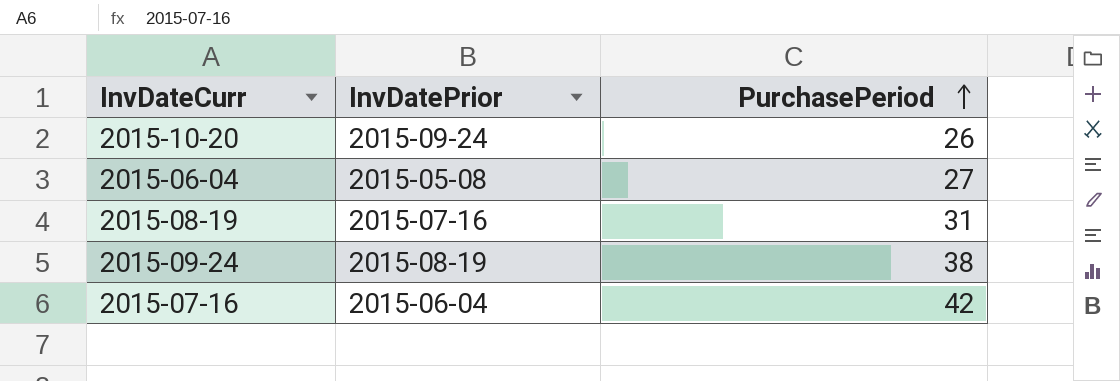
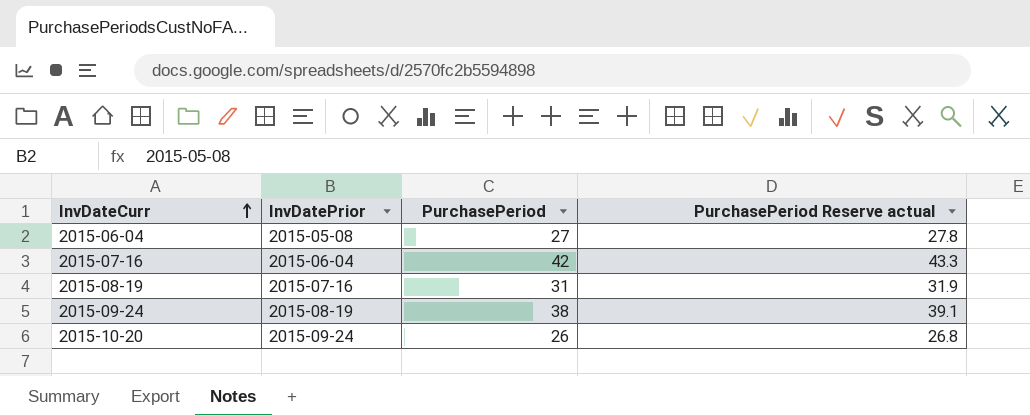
row order: PurchasePeriod ascending -> InvDateCurr ascending
column PurchasePeriod Reserve actual | formula: none -> [PurchasePeriod] * 1.03

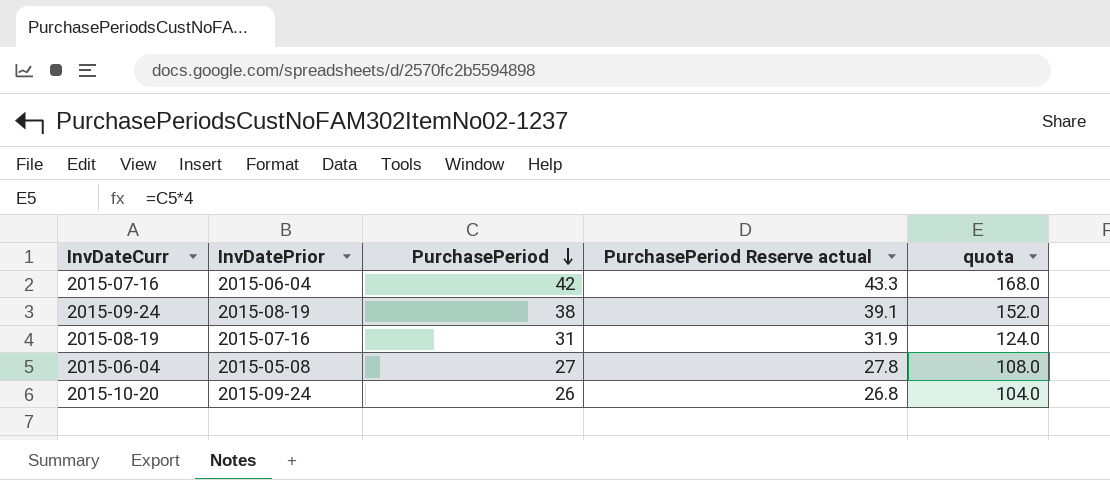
row order: InvDateCurr ascending -> PurchasePeriod descending
column quota | formula: none -> [PurchasePeriod] * 4

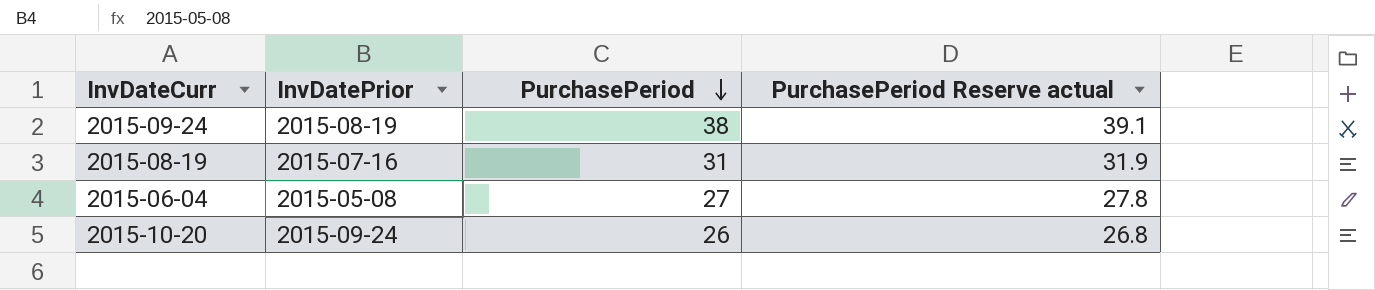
column quota | formula: [PurchasePeriod] * 4 -> none
row 2015-07-16: 2015-06-04 | 42 | 43.3 | 168.0 -> none

